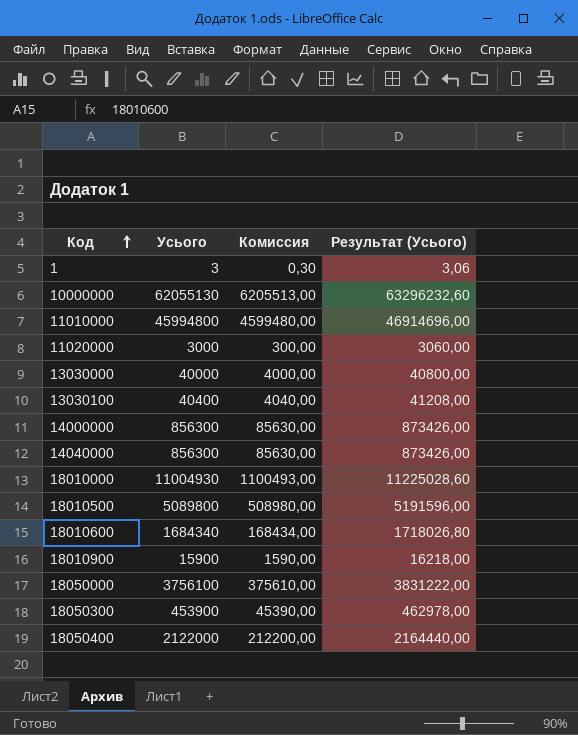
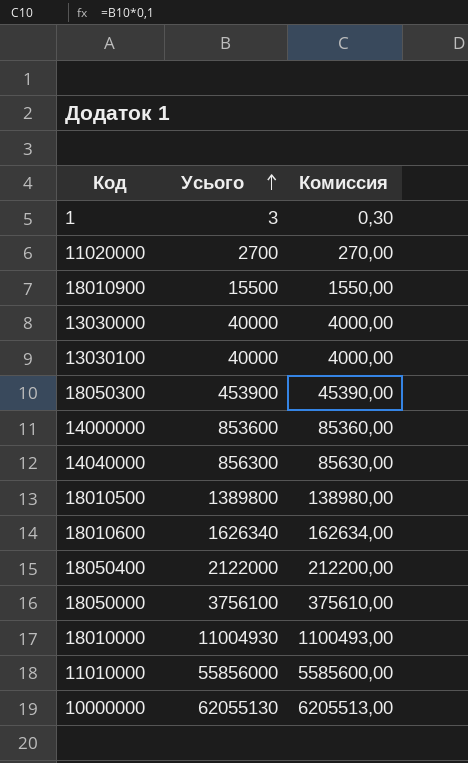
row order: Код ascending -> Усього ascending
column Результат (Усього) | formula: [Усього] * 1,02 -> none
11020000 | Усього: 3000 -> 2700
11020000 | Комиссия: 300,00 -> 270,00
18010900 | Усього: 15900 -> 15500
18010900 | Комиссия: 1590,00 -> 1550,00
13030100 | Усього: 40400 -> 40000
13030100 | Комиссия: 4040,00 -> 4000,00
14000000 | Усього: 856300 -> 853600
14000000 | Комиссия: 85630,00 -> 85360,00
18010500 | Усього: 5089800 -> 1389800
18010500 | Комиссия: 508980,00 -> 138980,00
18010600 | Усього: 1684340 -> 1626340
18010600 | Комиссия: 168434,00 -> 162634,00
11010000 | Усього: 45994800 -> 55856000
11010000 | Комиссия: 4599480,00 -> 5585600,00

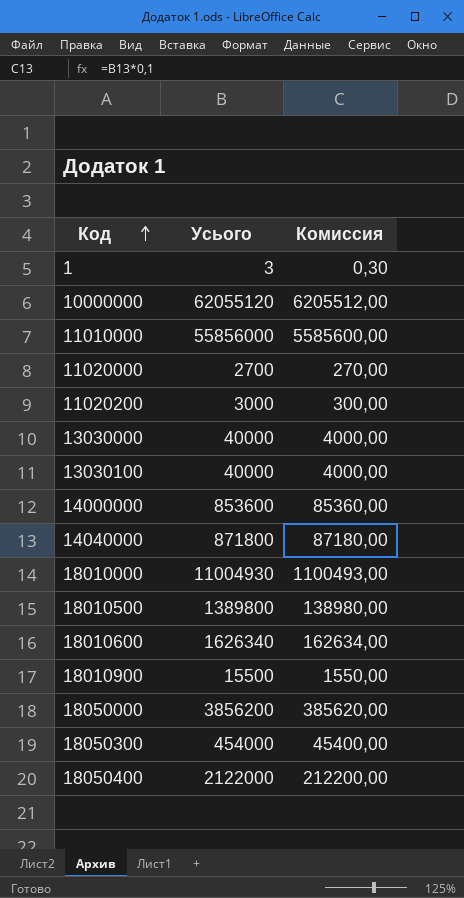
row order: Усього ascending -> Код ascending
10000000 | Усього: 62055130 -> 62055120
10000000 | Комиссия: 6205513,00 -> 6205512,00
row 11020200: none -> 3000 | 300,00
14040000 | Усього: 856300 -> 871800
14040000 | Комиссия: 85630,00 -> 87180,00
18050000 | Усього: 3756100 -> 3856200
18050000 | Комиссия: 375610,00 -> 385620,00
18050300 | Усього: 453900 -> 454000
18050300 | Комиссия: 45390,00 -> 45400,00

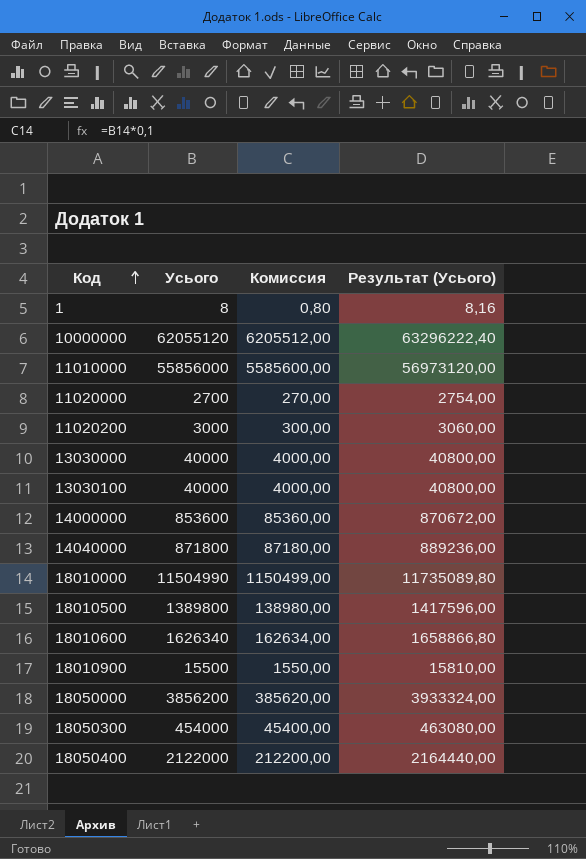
column Результат (Усього) | formula: none -> [Усього] * 1,02
1 | Усього: 3 -> 8
1 | Комиссия: 0,30 -> 0,80
18010000 | Усього: 11004930 -> 11504990
18010000 | Комиссия: 1100493,00 -> 1150499,00

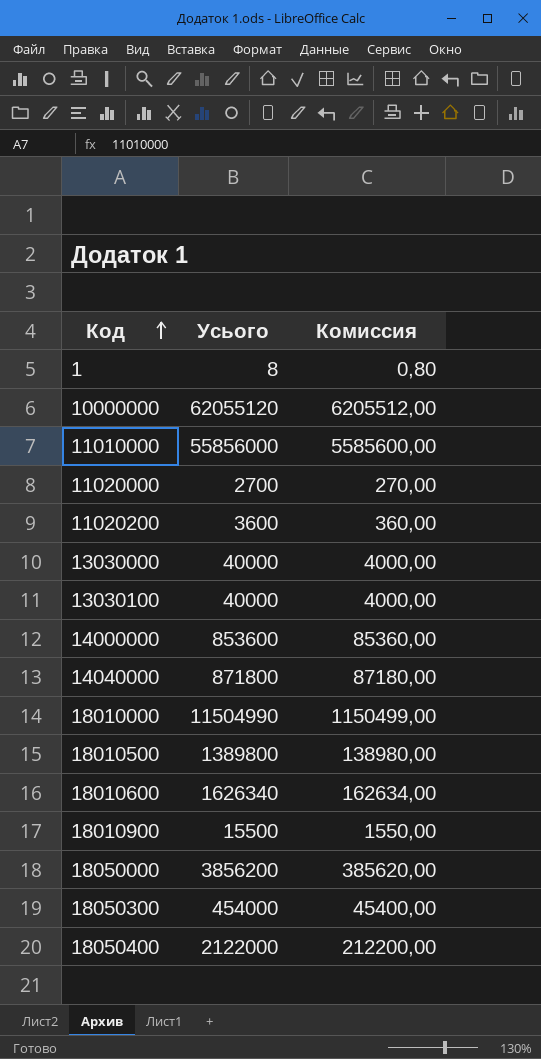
column Результат (Усього) | formula: [Усього] * 1,02 -> none
11020200 | Усього: 3000 -> 3600
11020200 | Комиссия: 300,00 -> 360,00

